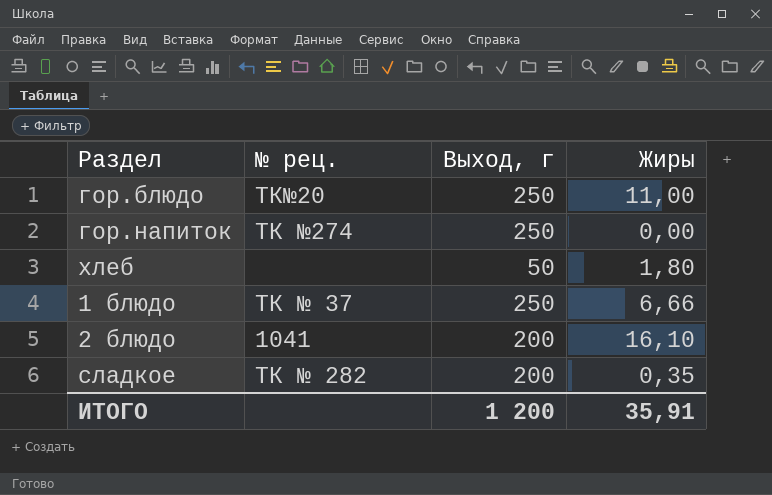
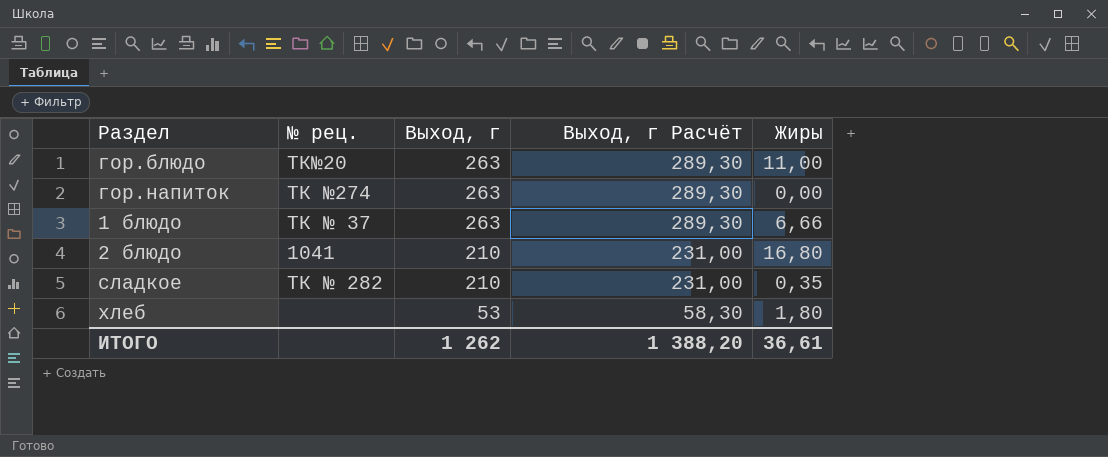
row order: none -> Выход, г descending
column Выход, г Расчёт | formula: none -> [Выход, г] * 1,1
гор.блюдо | Выход, г: 250 -> 263
гор.напиток | Выход, г: 250 -> 263
1 блюдо | Выход, г: 250 -> 263
2 блюдо | Выход, г: 200 -> 210
2 блюдо | Жиры: 16,10 -> 16,80
сладкое | Выход, г: 200 -> 210
хлеб | Выход, г: 50 -> 53
ИТОГО | Выход, г: 1 200 -> 1 262
ИТОГО | Жиры: 35,91 -> 36,61

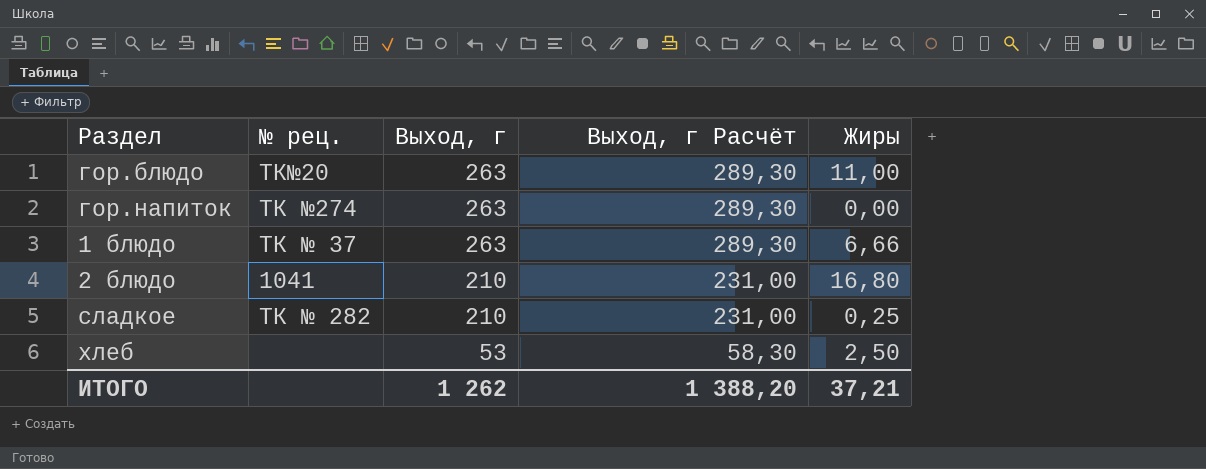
сладкое | Жиры: 0,35 -> 0,25
хлеб | Жиры: 1,80 -> 2,50
ИТОГО | Жиры: 36,61 -> 37,21

